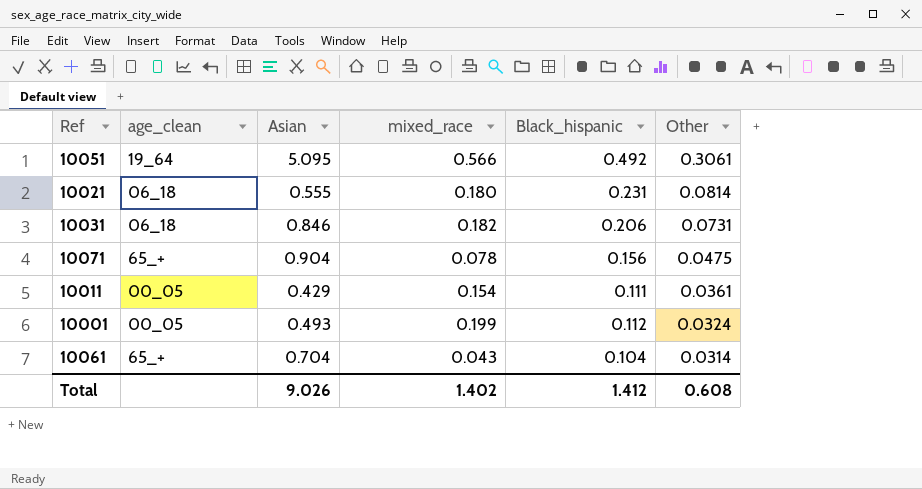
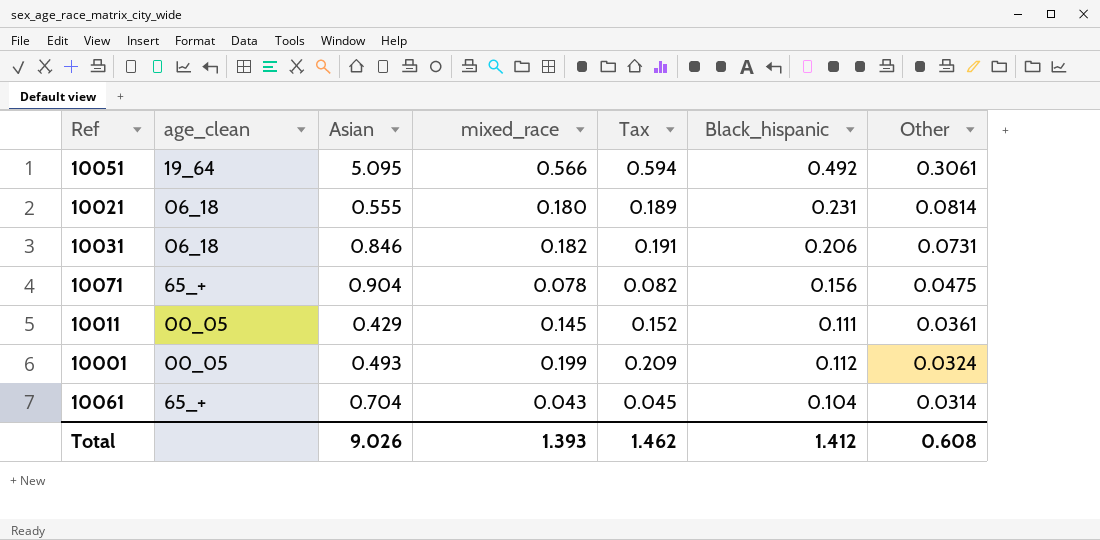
column Tax | formula: none -> [mixed_race] * 1.05
10011 | mixed_race: 0.154 -> 0.145
Total | mixed_race: 1.402 -> 1.393

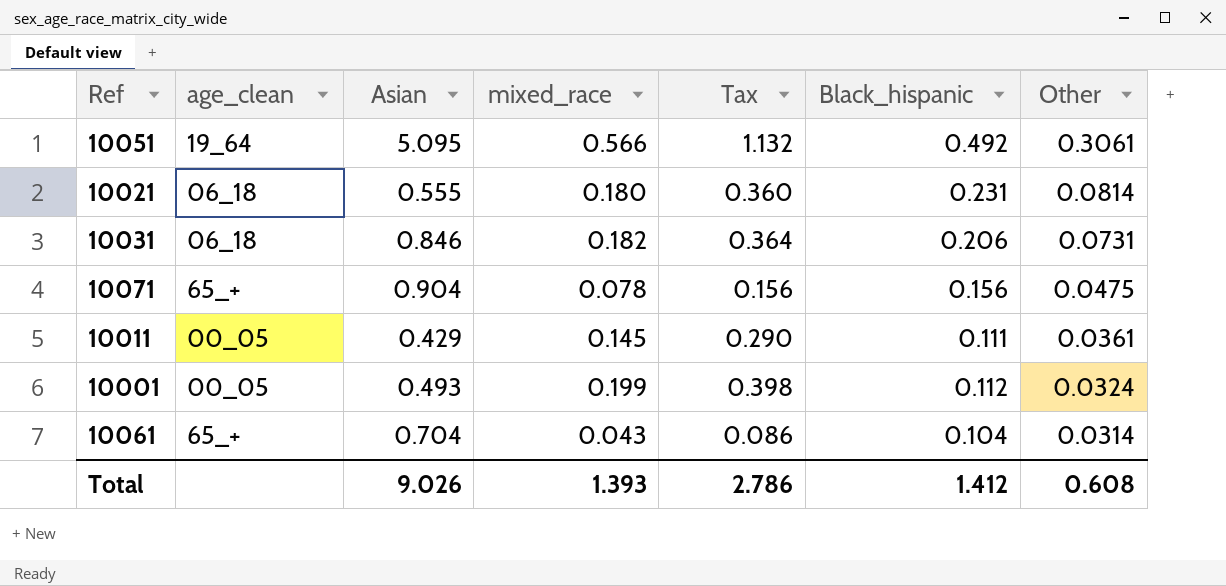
column Tax | formula: [mixed_race] * 1.05 -> [mixed_race] * 2
Total | Tax: 1.462 -> 2.786

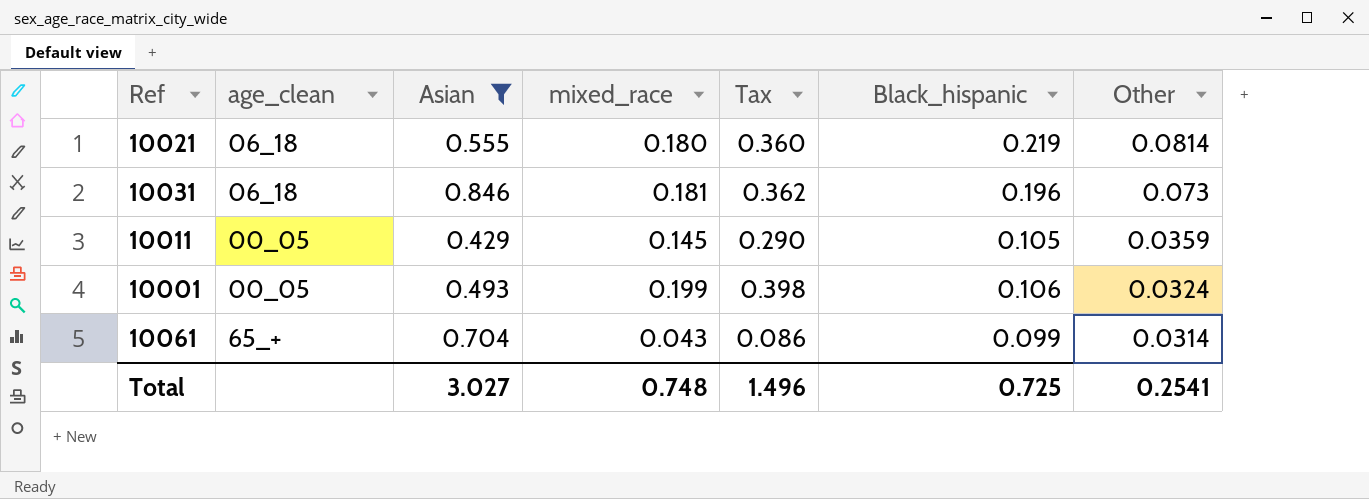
filter: none -> Asian <= 0.846
10021 | Black_hispanic: 0.231 -> 0.219
10031 | mixed_race: 0.182 -> 0.181
10031 | Tax: 0.364 -> 0.362
10031 | Black_hispanic: 0.206 -> 0.196
10031 | Other: 0.0731 -> 0.073
10011 | Black_hispanic: 0.111 -> 0.105
10011 | Other: 0.0361 -> 0.0359
10001 | Black_hispanic: 0.112 -> 0.106
10061 | Black_hispanic: 0.104 -> 0.099
Total | Asian: 9.026 -> 3.027
Total | mixed_race: 1.393 -> 0.748
Total | Tax: 2.786 -> 1.496
Total | Black_hispanic: 1.412 -> 0.725
Total | Other: 0.608 -> 0.2541

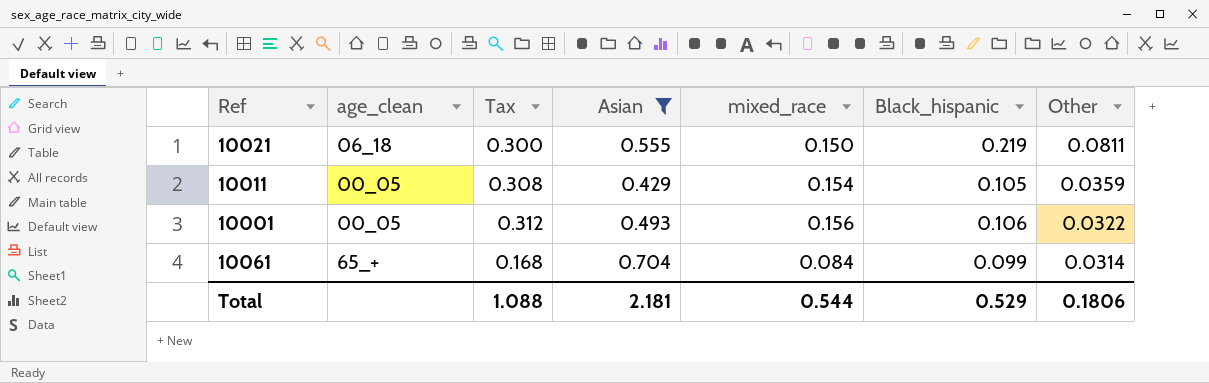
column Tax | position: 5 -> 3
row 10031: 06_18 | 0.846 | 0.181 | 0.362 | 0.196 | 0.073 -> none
10021 | Tax: 0.360 -> 0.300
10021 | mixed_race: 0.180 -> 0.150
10021 | Other: 0.0814 -> 0.0811
10011 | Tax: 0.290 -> 0.308
10011 | mixed_race: 0.145 -> 0.154
10001 | Tax: 0.398 -> 0.312
10001 | mixed_race: 0.199 -> 0.156
10001 | Other: 0.0324 -> 0.0322
10061 | Tax: 0.086 -> 0.168
10061 | mixed_race: 0.043 -> 0.084
Total | Tax: 1.496 -> 1.088
Total | Asian: 3.027 -> 2.181
Total | mixed_race: 0.748 -> 0.544
Total | Black_hispanic: 0.725 -> 0.529
Total | Other: 0.2541 -> 0.1806

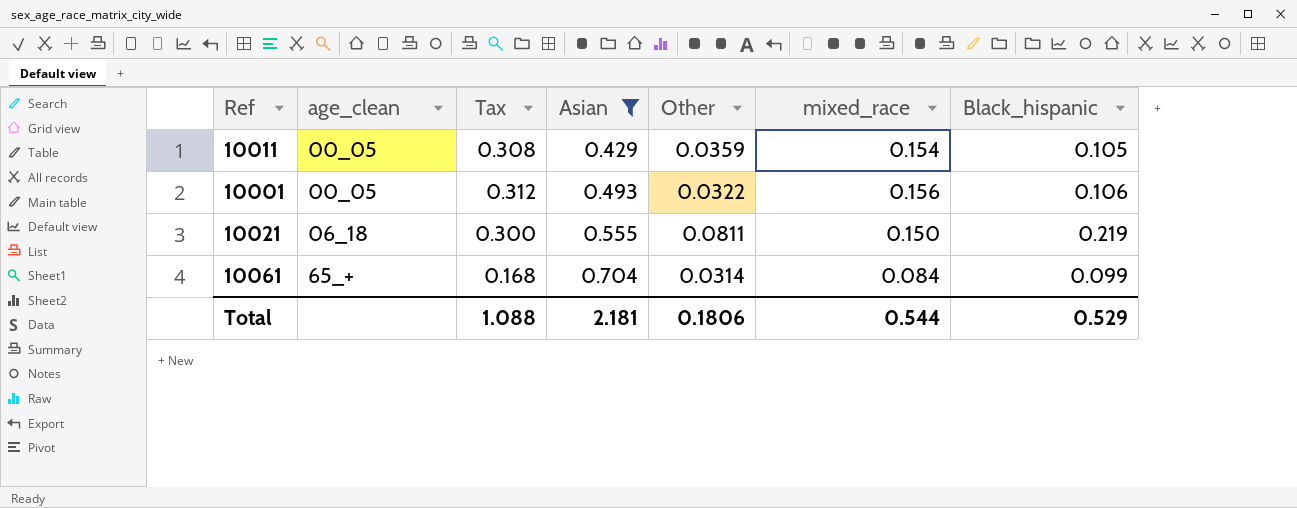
row order: Other descending -> age_clean ascending
column Other | position: 7 -> 5

